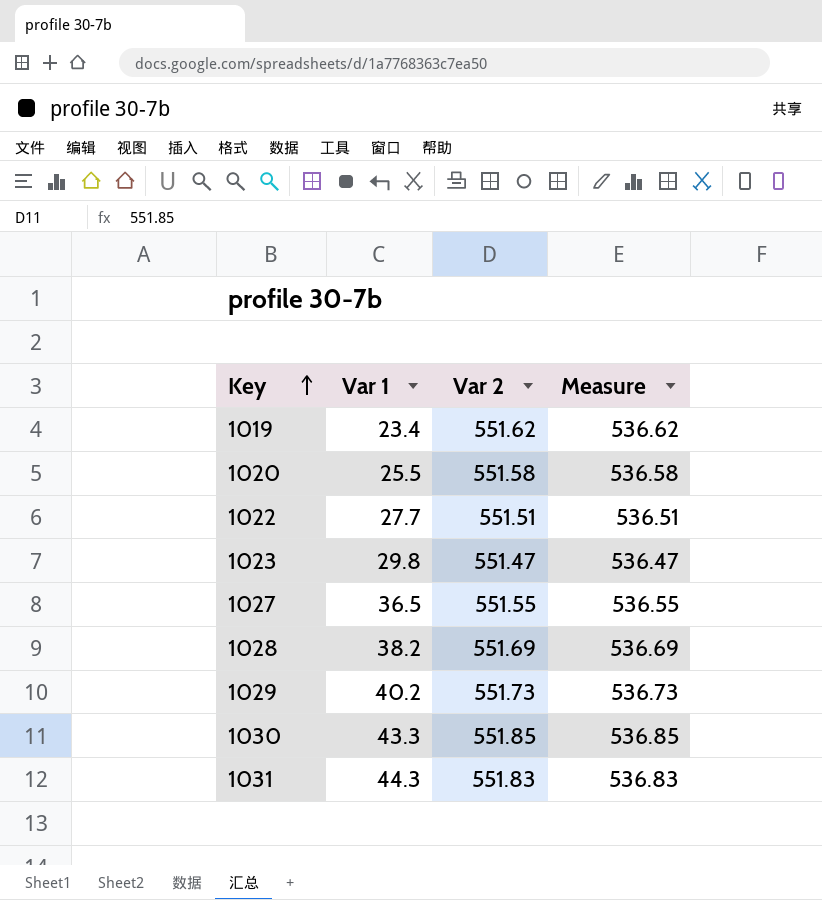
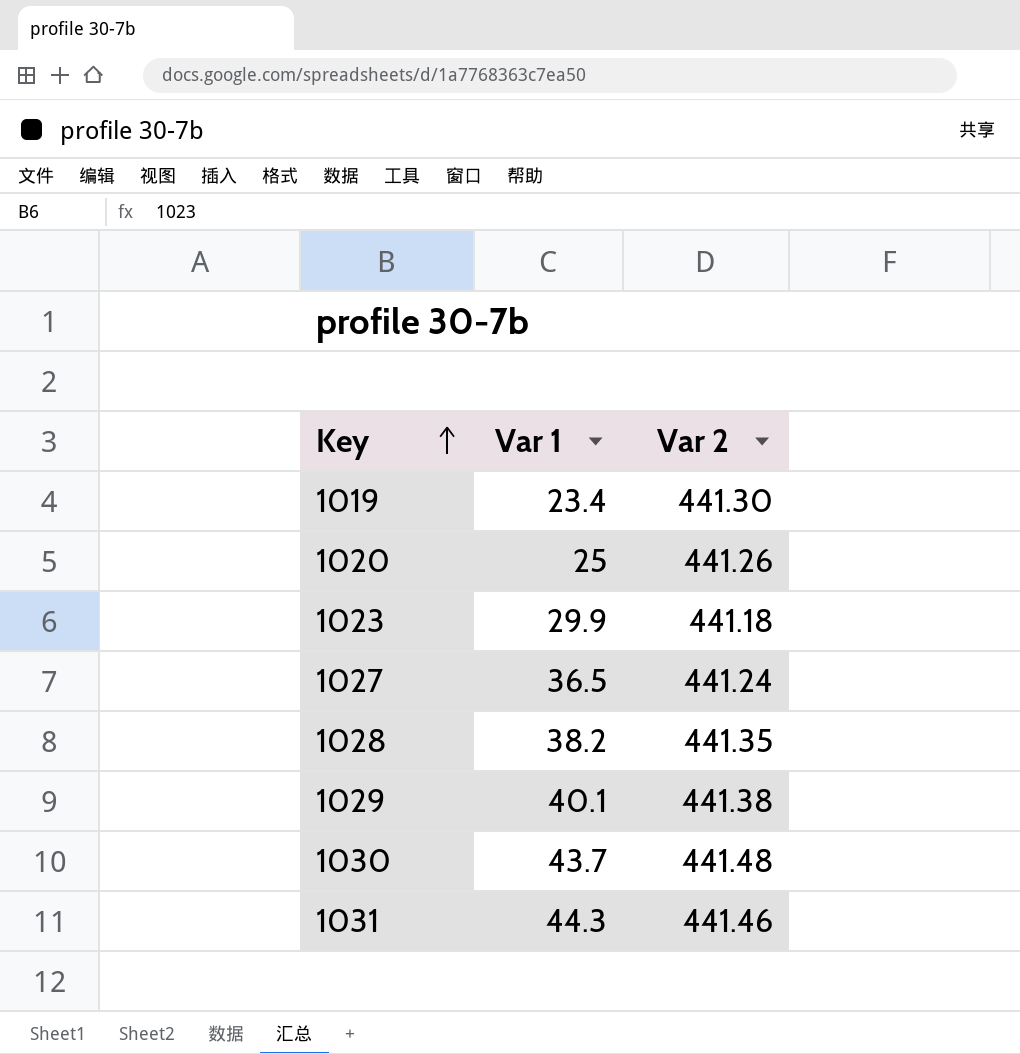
column Measure | formula: [Var 2] - 15 -> none
row 1022: 27.7 | 551.51 | 536.51 -> none
1019 | Var 2: 551.62 -> 441.30
1020 | Var 1: 25.5 -> 25
1020 | Var 2: 551.58 -> 441.26
1023 | Var 1: 29.8 -> 29.9
1023 | Var 2: 551.47 -> 441.18
1027 | Var 2: 551.55 -> 441.24
1028 | Var 2: 551.69 -> 441.35
1029 | Var 1: 40.2 -> 40.1
1029 | Var 2: 551.73 -> 441.38
1030 | Var 1: 43.3 -> 43.7
1030 | Var 2: 551.85 -> 441.48
1031 | Var 2: 551.83 -> 441.46

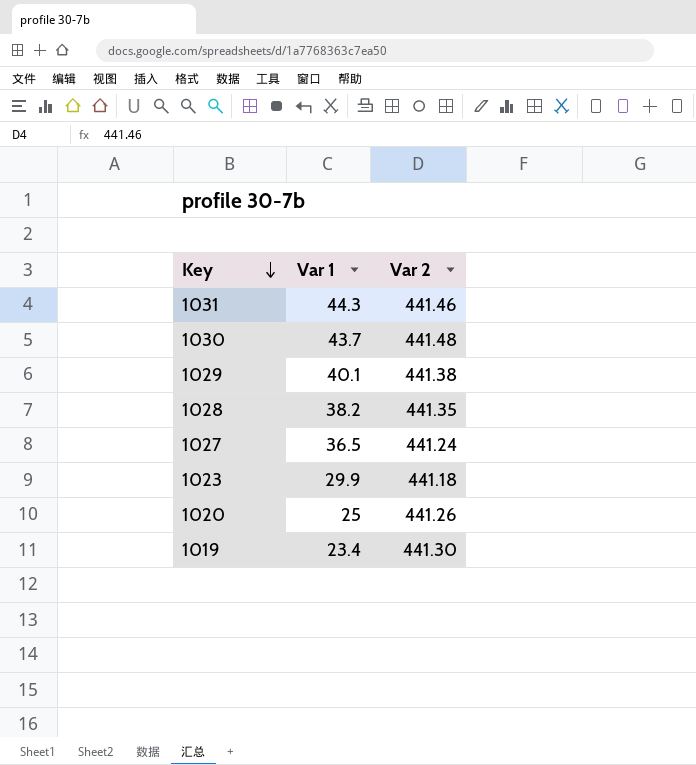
row order: Key ascending -> Key descending

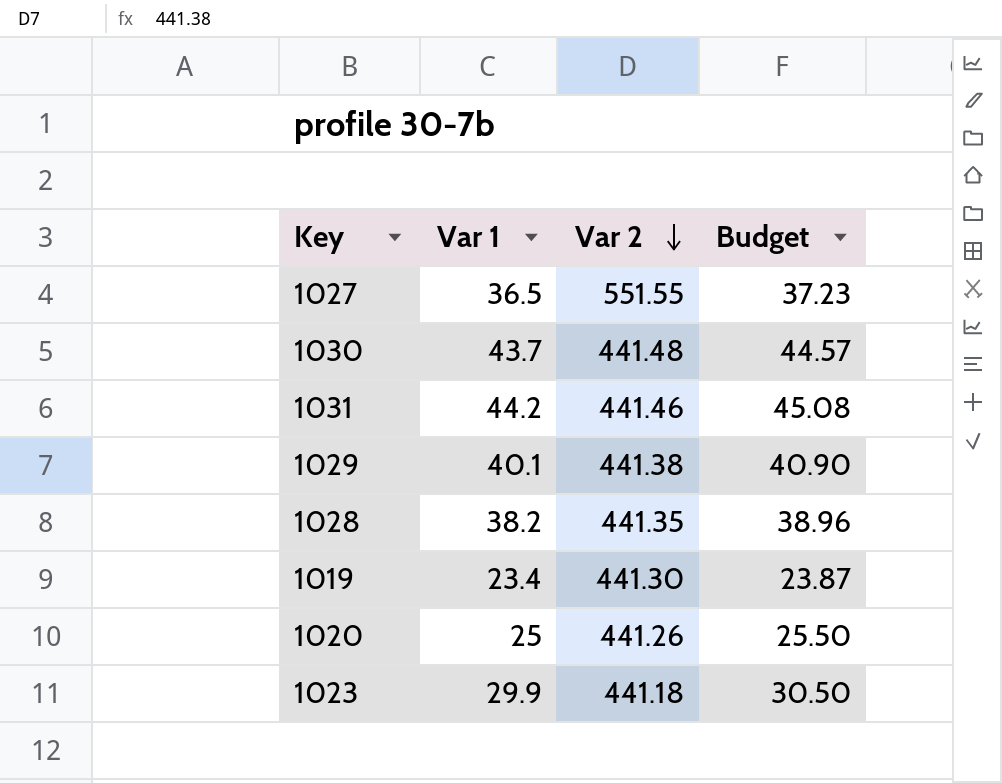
row order: Key descending -> Var 2 descending
column Budget | formula: none -> [Var 1] * 1.02
1027 | Var 2: 441.24 -> 551.55
1031 | Var 1: 44.3 -> 44.2

